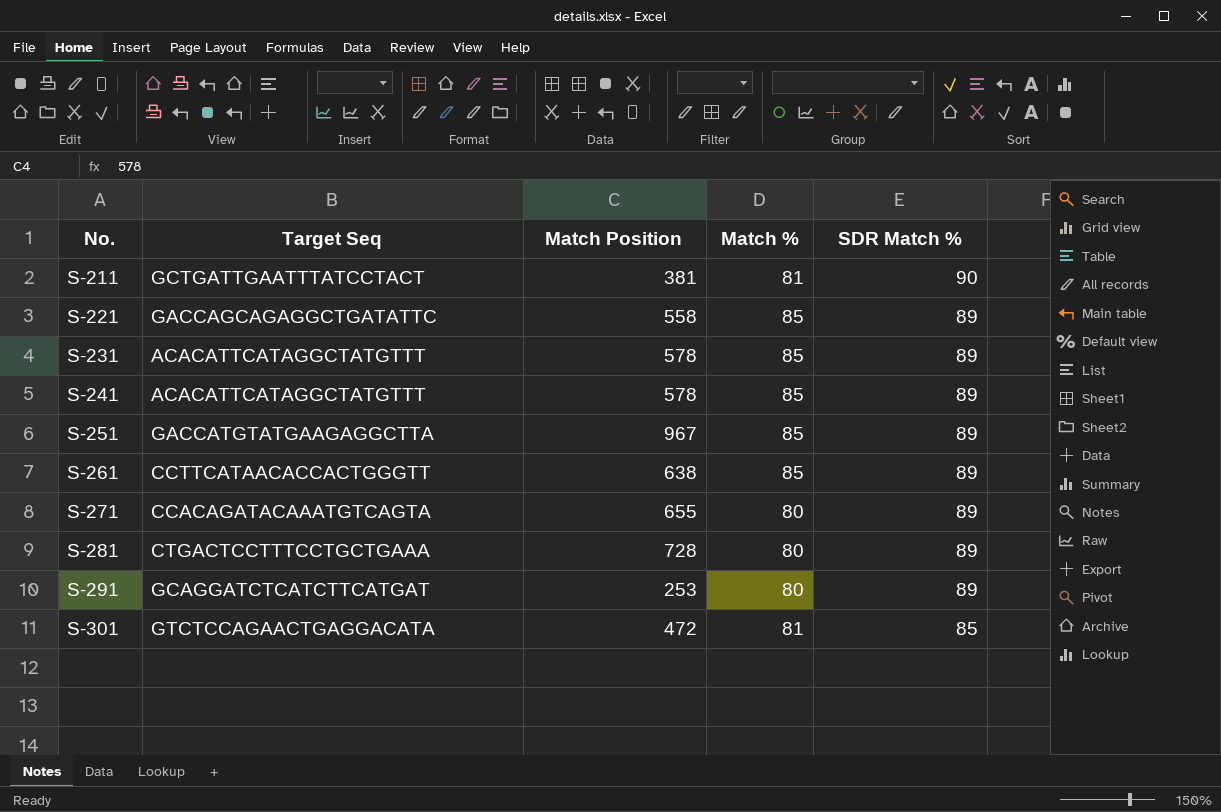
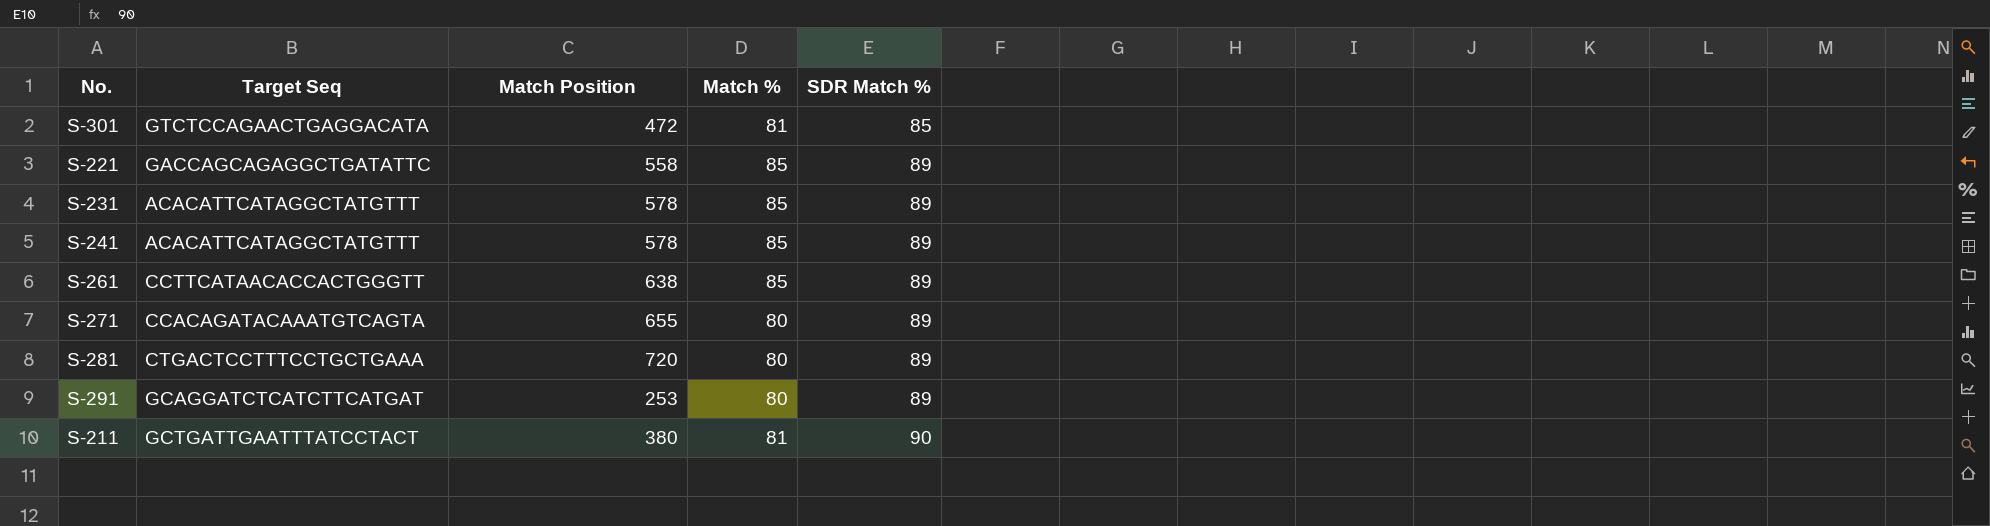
row order: No. ascending -> SDR Match % ascending
row S-251: GACCATGTATGAAGAGGCTTA | 967 | 85 | 89 -> none
S-281 | Match Position: 728 -> 720
S-211 | Match Position: 381 -> 380

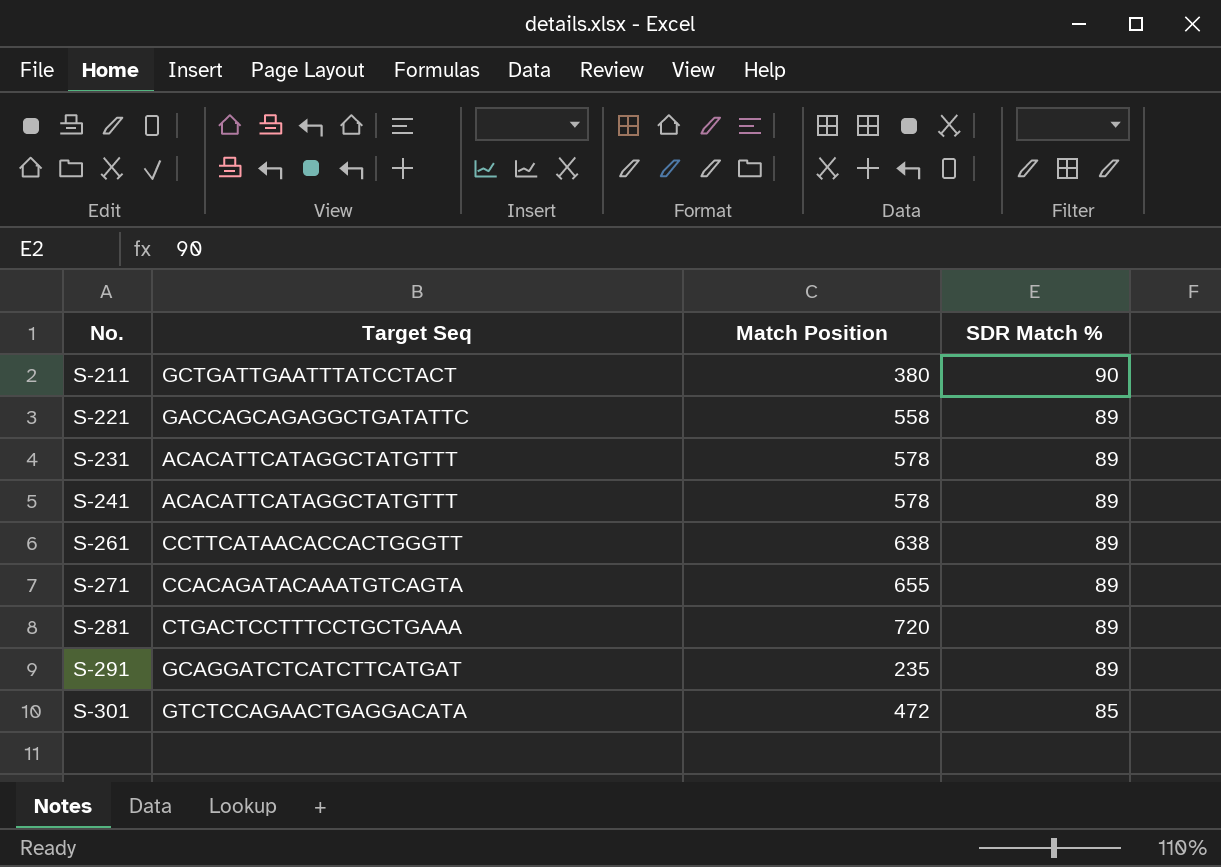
row order: SDR Match % ascending -> No. ascending
column Match % | position: 4 -> none
S-291 | Match Position: 253 -> 235

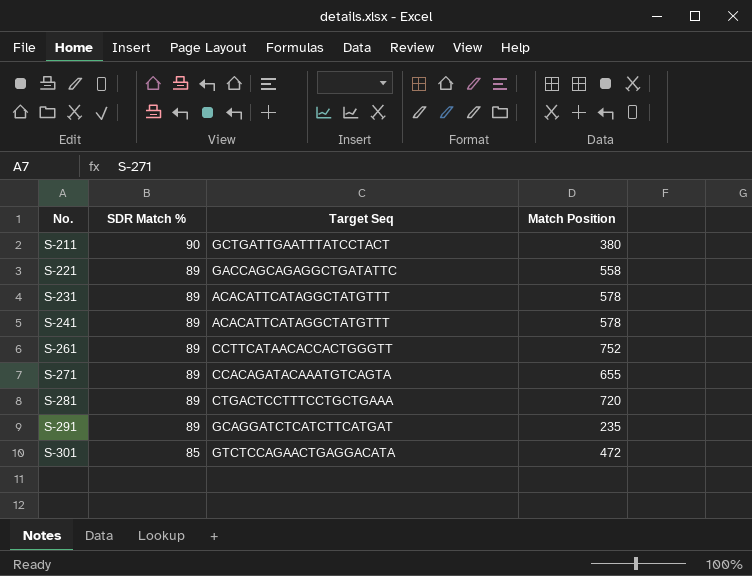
column SDR Match % | position: 4 -> 2
S-261 | Match Position: 638 -> 752

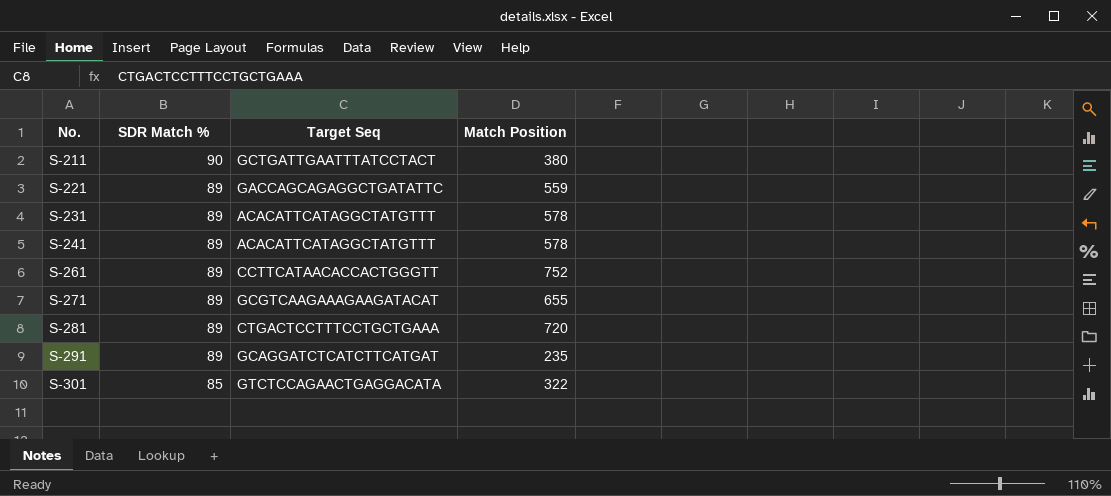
S-221 | Match Position: 558 -> 559
S-271 | Target Seq: CCACAGATACAAATGTCAGTA -> GCGTCAAGAAAGAAGATACAT
S-301 | Match Position: 472 -> 322

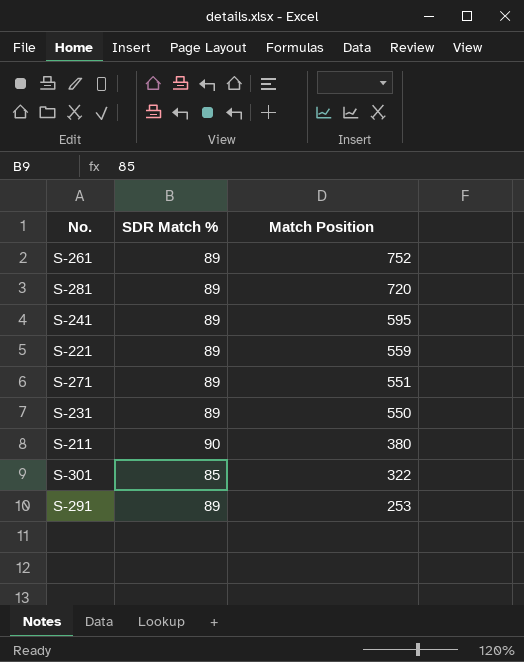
row order: No. ascending -> Match Position descending
column Target Seq | position: 3 -> none
S-241 | Match Position: 578 -> 595
S-271 | Match Position: 655 -> 551
S-231 | Match Position: 578 -> 550
S-291 | Match Position: 235 -> 253

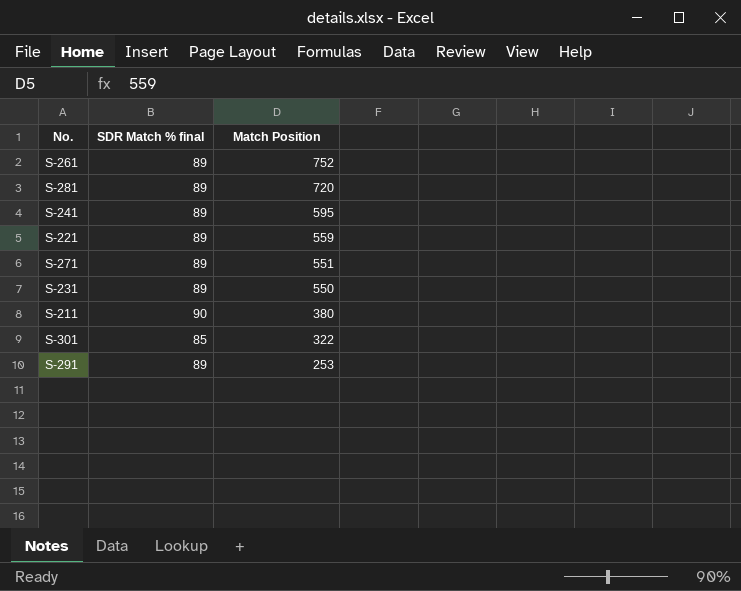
column name: SDR Match % -> SDR Match % final

